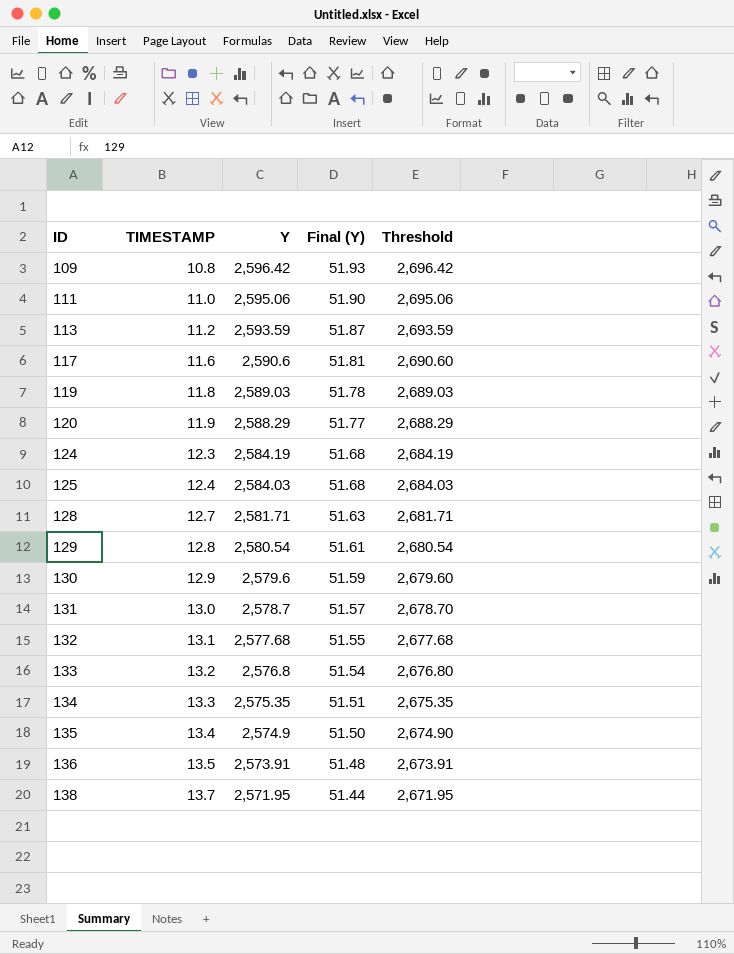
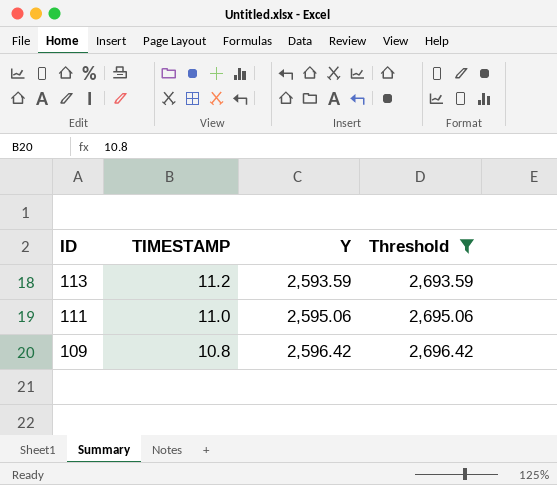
filter: none -> Threshold >= 2,693.59
row order: ID ascending -> ID descending
column Final (Y) | formula: [Y] * 0.02 -> none

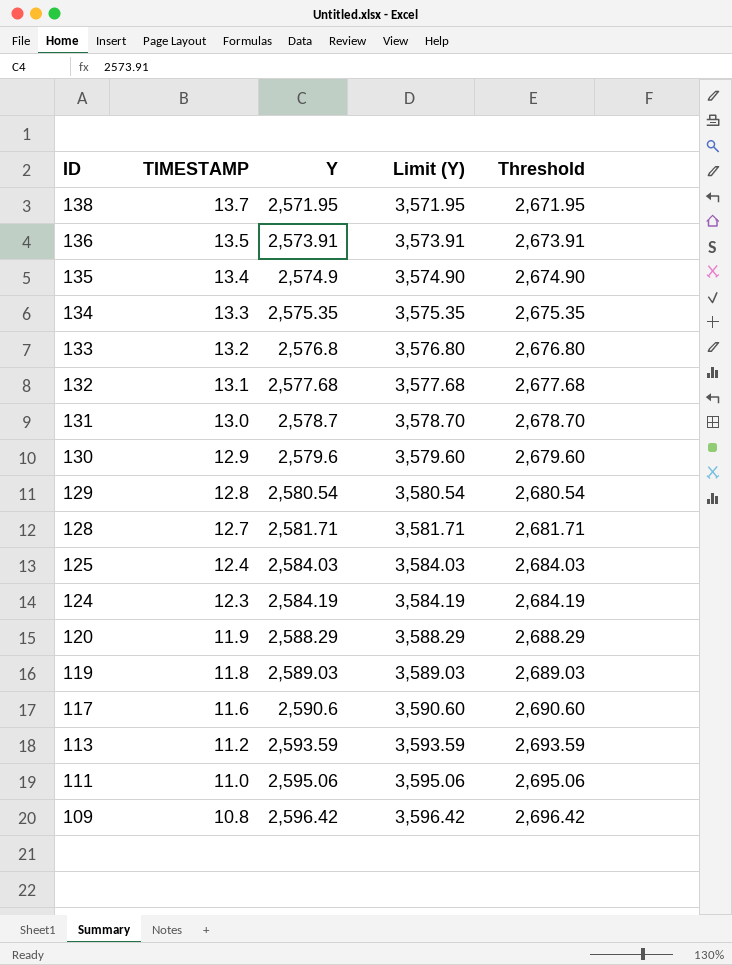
filter: Threshold >= 2,693.59 -> none
column Limit (Y) | formula: none -> [Y] + 1000

